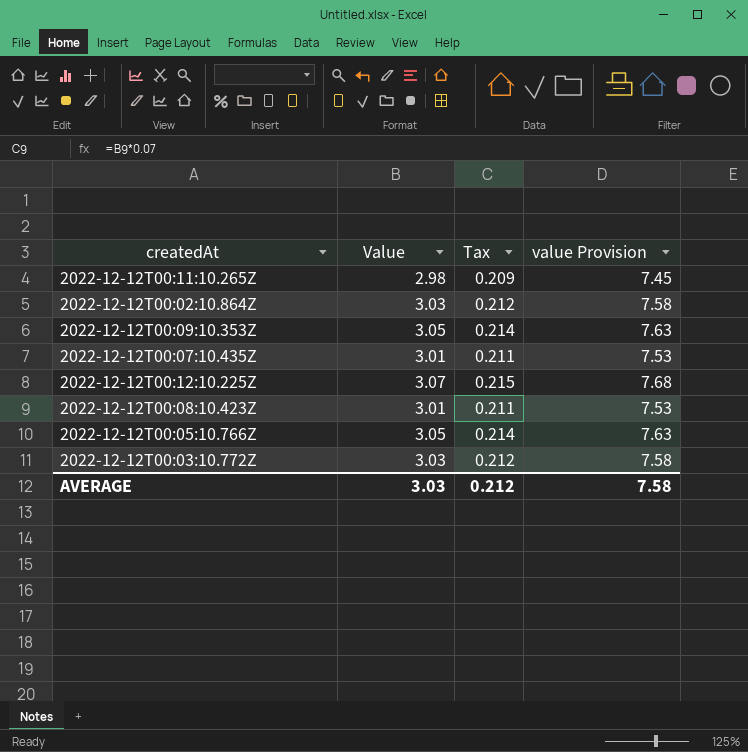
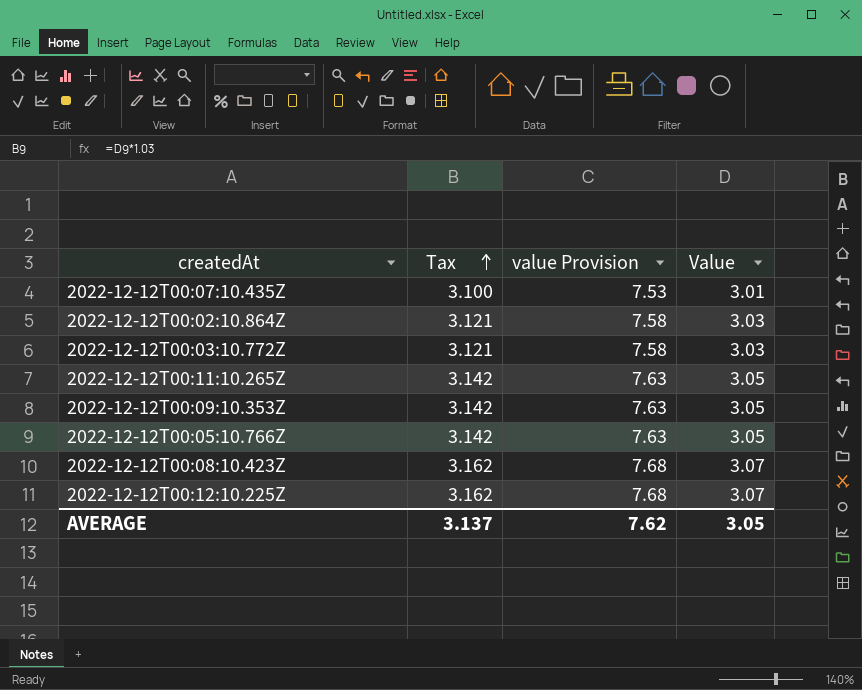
row order: none -> Tax ascending
column Tax | formula: [Value] * 0.07 -> [Value] * 1.03
column Value | position: 2 -> 4
2022-12-12T00:11:10.265Z | value Provision: 7.45 -> 7.63
2022-12-12T00:11:10.265Z | Value: 2.98 -> 3.05
2022-12-12T00:08:10.423Z | value Provision: 7.53 -> 7.68
2022-12-12T00:08:10.423Z | Value: 3.01 -> 3.07
AVERAGE | Tax: 0.212 -> 3.137
AVERAGE | value Provision: 7.58 -> 7.62
AVERAGE | Value: 3.03 -> 3.05

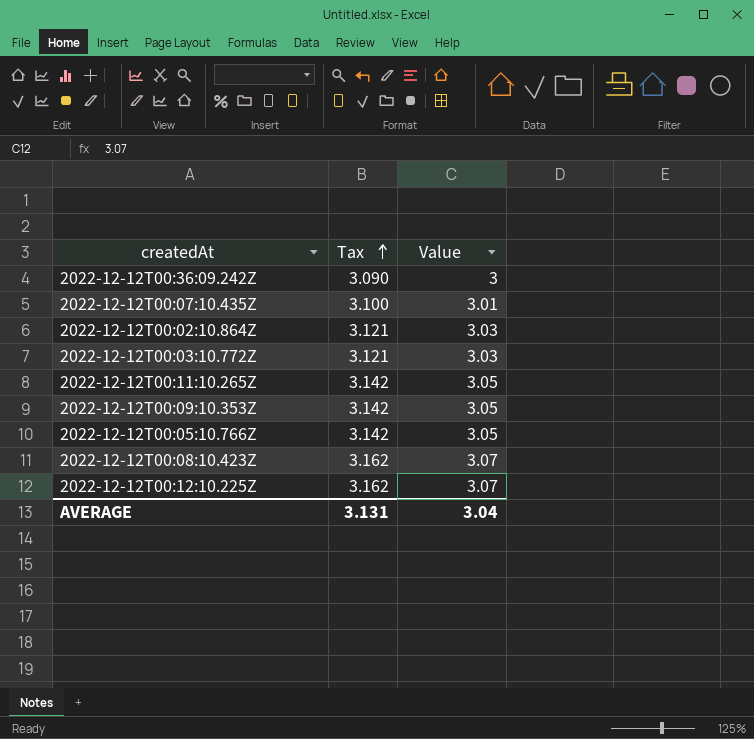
column value Provision | formula: [Value] * 2.5 -> none
row 2022-12-12T00:36:09.242Z: none -> 3.090 | 3
AVERAGE | Tax: 3.137 -> 3.131
AVERAGE | Value: 3.05 -> 3.04

